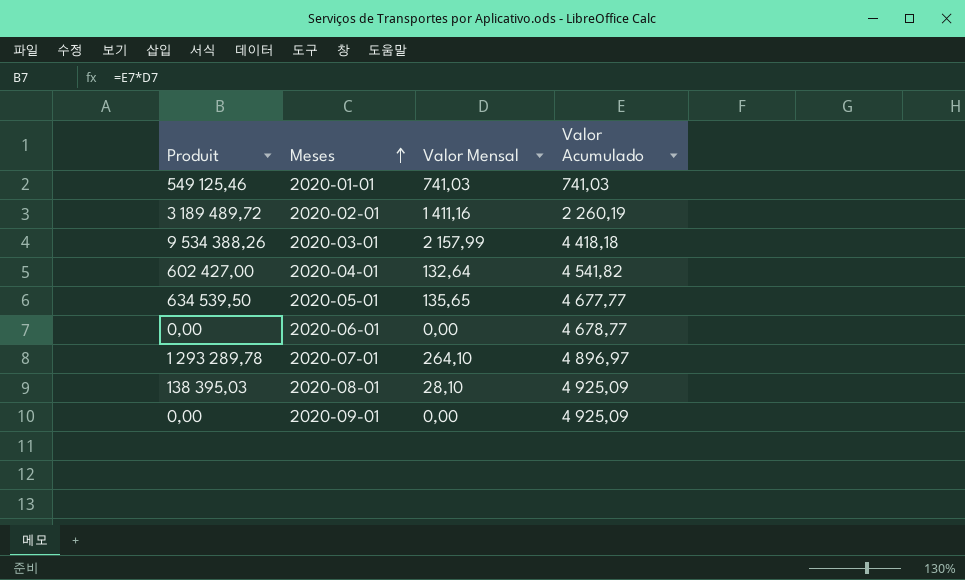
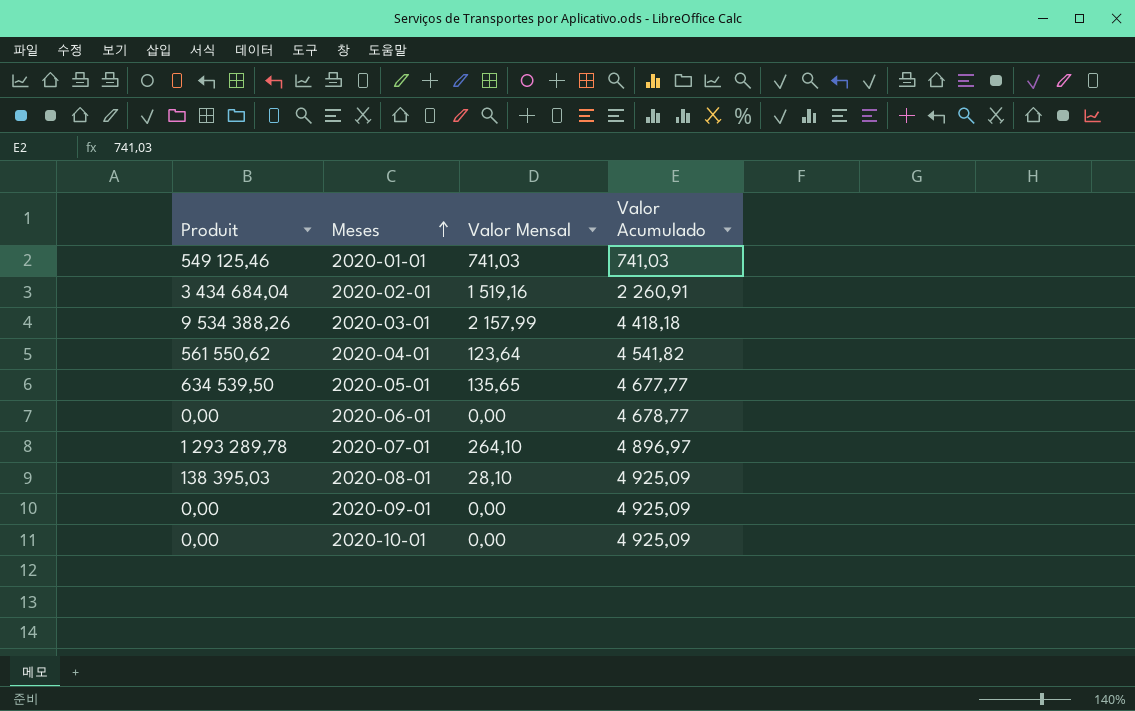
2020-02-01 | Produit: 3 189 489,72 -> 3 434 684,04
2020-02-01 | Valor Mensal: 1 411,16 -> 1 519,16
2020-02-01 | Valor Acumulado: 2 260,19 -> 2 260,91
2020-04-01 | Produit: 602 427,00 -> 561 550,62
2020-04-01 | Valor Mensal: 132,64 -> 123,64
row 2020-10-01: none -> 0,00 | 0,00 | 4 925,09

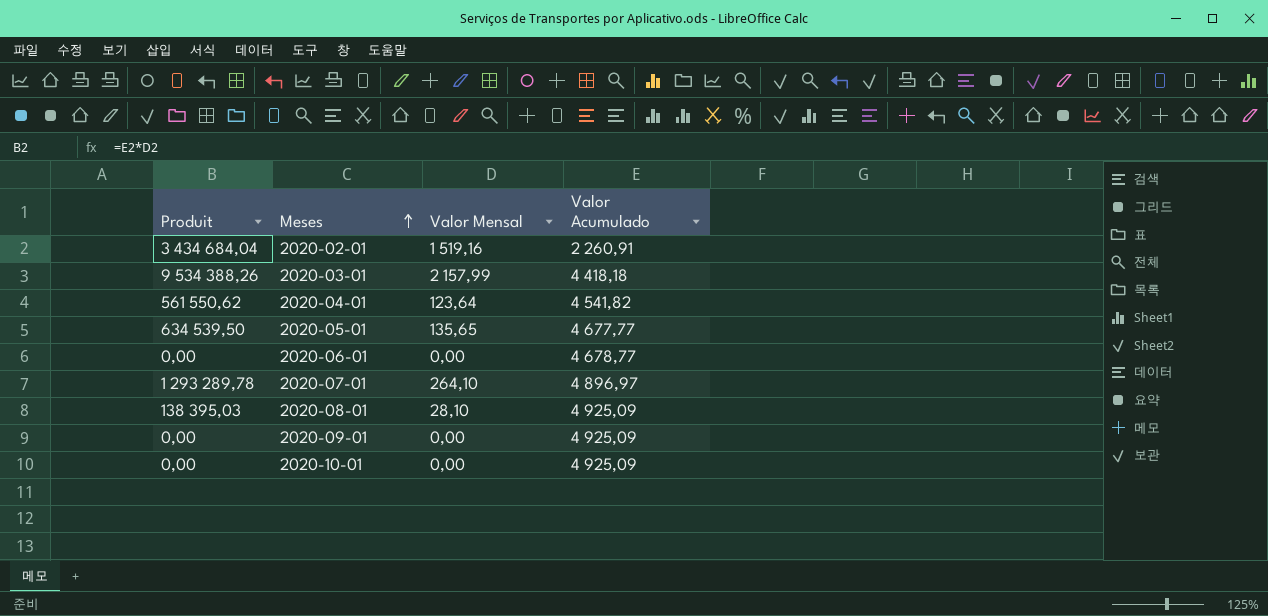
row 2020-01-01: 549 125,46 | 741,03 | 741,03 -> none

